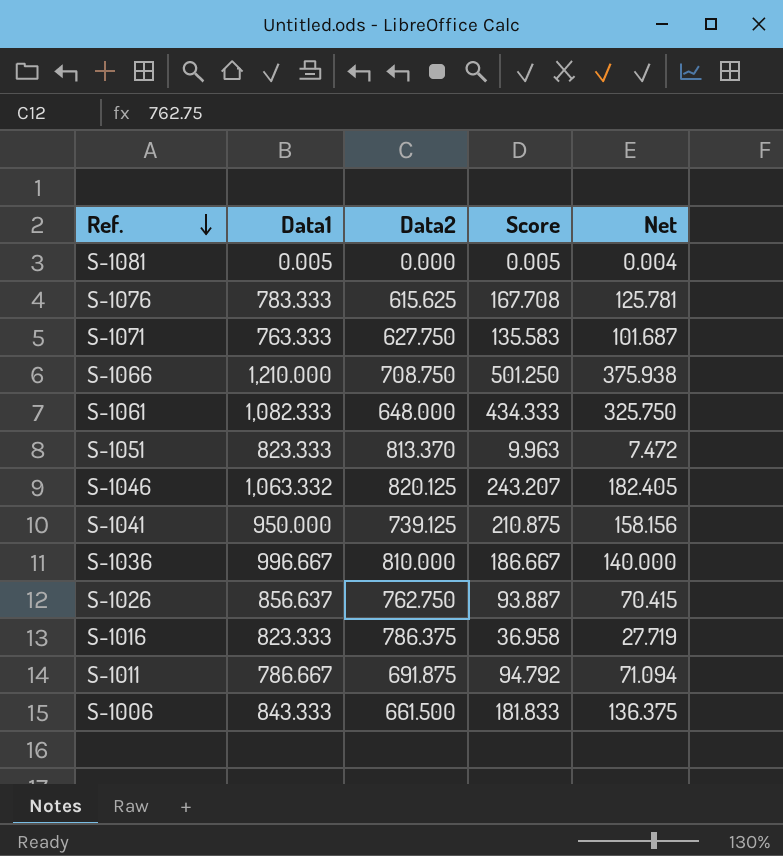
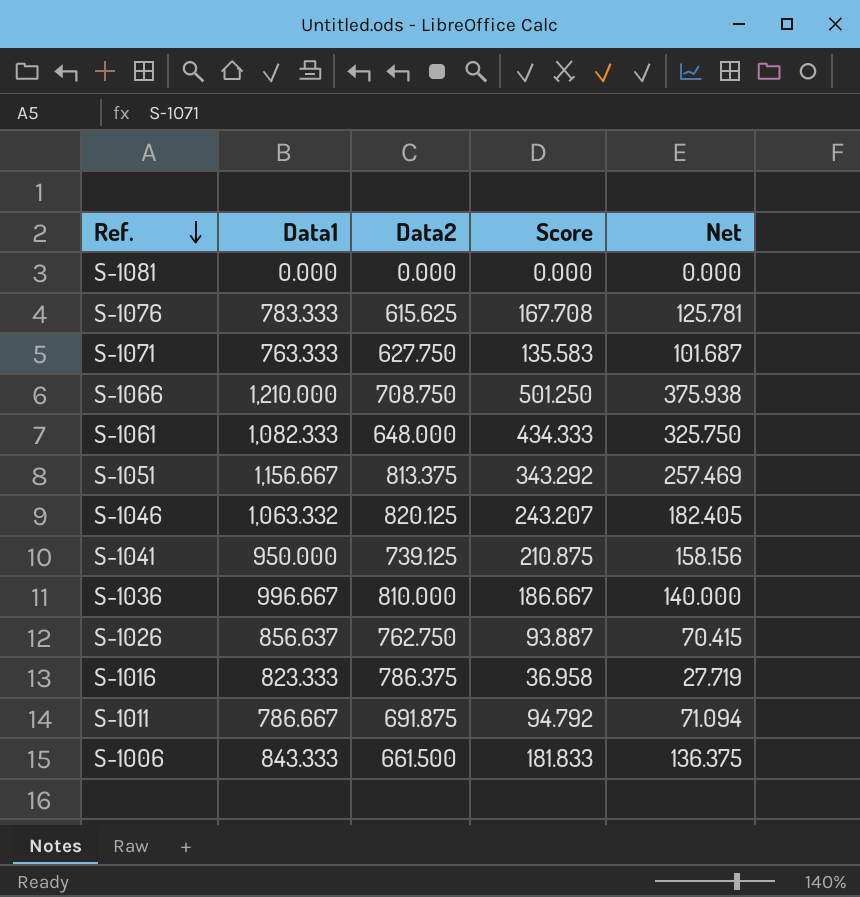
S-1081 | Data1: 0.005 -> 0.000
S-1081 | Score: 0.005 -> 0.000
S-1081 | Net: 0.004 -> 0.000
S-1051 | Data1: 823.333 -> 1,156.667
S-1051 | Data2: 813.370 -> 813.375
S-1051 | Score: 9.963 -> 343.292
S-1051 | Net: 7.472 -> 257.469

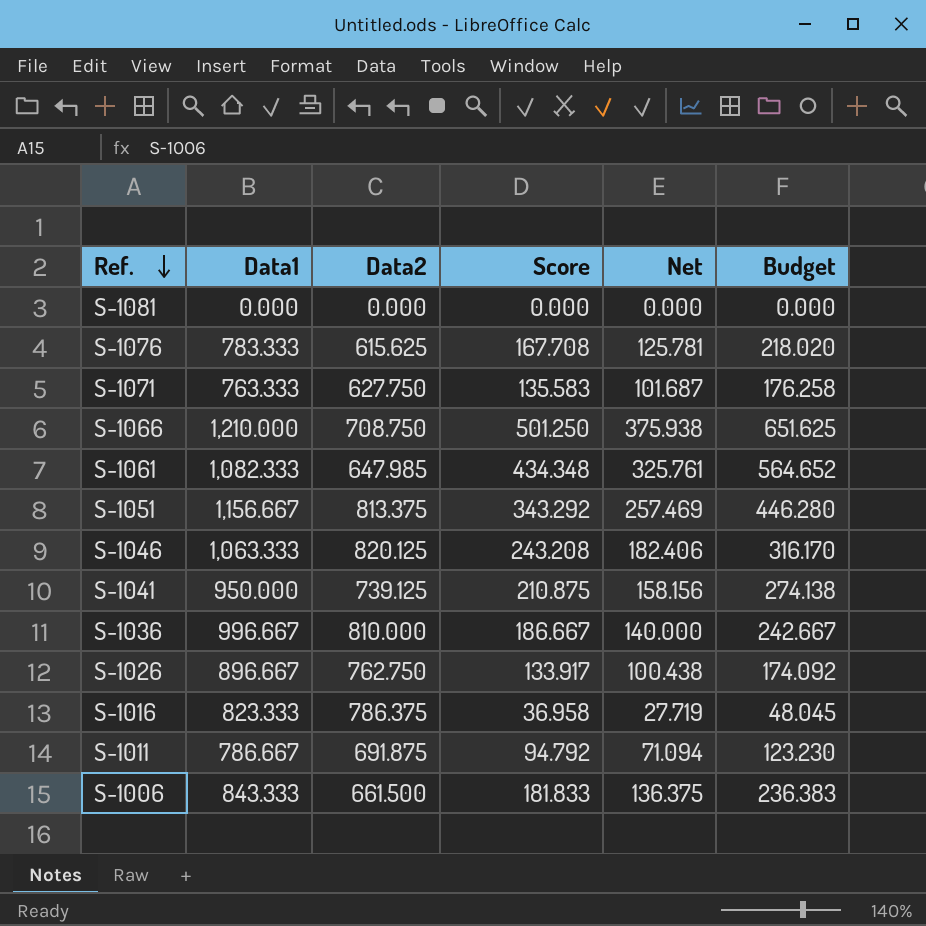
column Budget | formula: none -> [Score] * 1.3
S-1061 | Data2: 648.000 -> 647.985
S-1061 | Score: 434.333 -> 434.348
S-1061 | Net: 325.750 -> 325.761
S-1046 | Data1: 1,063.332 -> 1,063.333
S-1046 | Score: 243.207 -> 243.208
S-1046 | Net: 182.405 -> 182.406
S-1026 | Data1: 856.637 -> 896.667
S-1026 | Score: 93.887 -> 133.917
S-1026 | Net: 70.415 -> 100.438

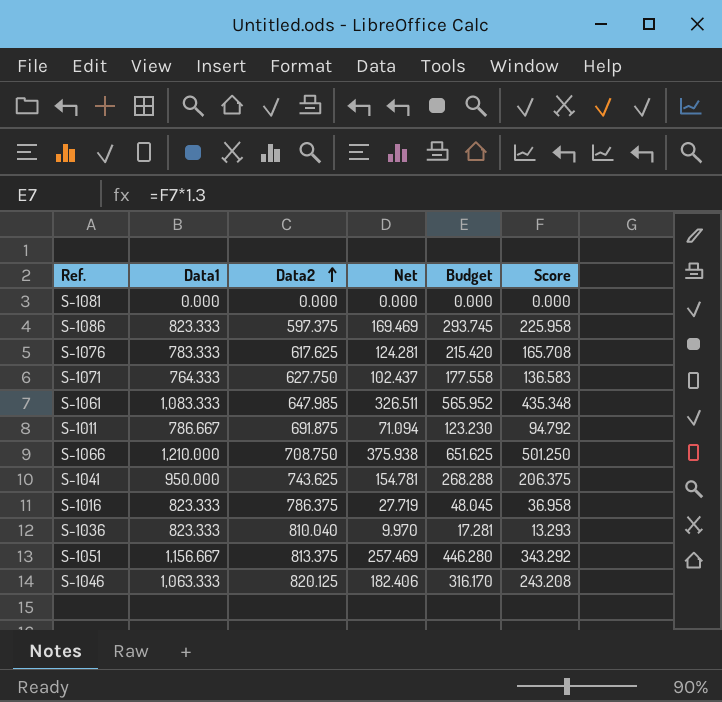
row order: Ref. descending -> Data2 ascending
column Score | position: 4 -> 6
row S-1026: 896.667 | 762.750 | 133.917 | 100.438 | 174.092 -> none
row S-1006: 843.333 | 661.500 | 181.833 | 136.375 | 236.383 -> none
row S-1086: none -> 823.333 | 597.375 | 169.469 | 293.745 | 225.958
S-1076 | Data2: 615.625 -> 617.625
S-1076 | Net: 125.781 -> 124.281
S-1076 | Budget: 218.020 -> 215.420
S-1076 | Score: 167.708 -> 165.708
S-1071 | Data1: 763.333 -> 764.333
S-1071 | Net: 101.687 -> 102.437
S-1071 | Budget: 176.258 -> 177.558
S-1071 | Score: 135.583 -> 136.583
S-1061 | Data1: 1,082.333 -> 1,083.333
S-1061 | Net: 325.761 -> 326.511
S-1061 | Budget: 564.652 -> 565.952
S-1061 | Score: 434.348 -> 435.348
S-1041 | Data2: 739.125 -> 743.625
S-1041 | Net: 158.156 -> 154.781
S-1041 | Budget: 274.138 -> 268.288
S-1041 | Score: 210.875 -> 206.375
S-1036 | Data1: 996.667 -> 823.333
S-1036 | Data2: 810.000 -> 810.040
S-1036 | Net: 140.000 -> 9.970
S-1036 | Budget: 242.667 -> 17.281
S-1036 | Score: 186.667 -> 13.293

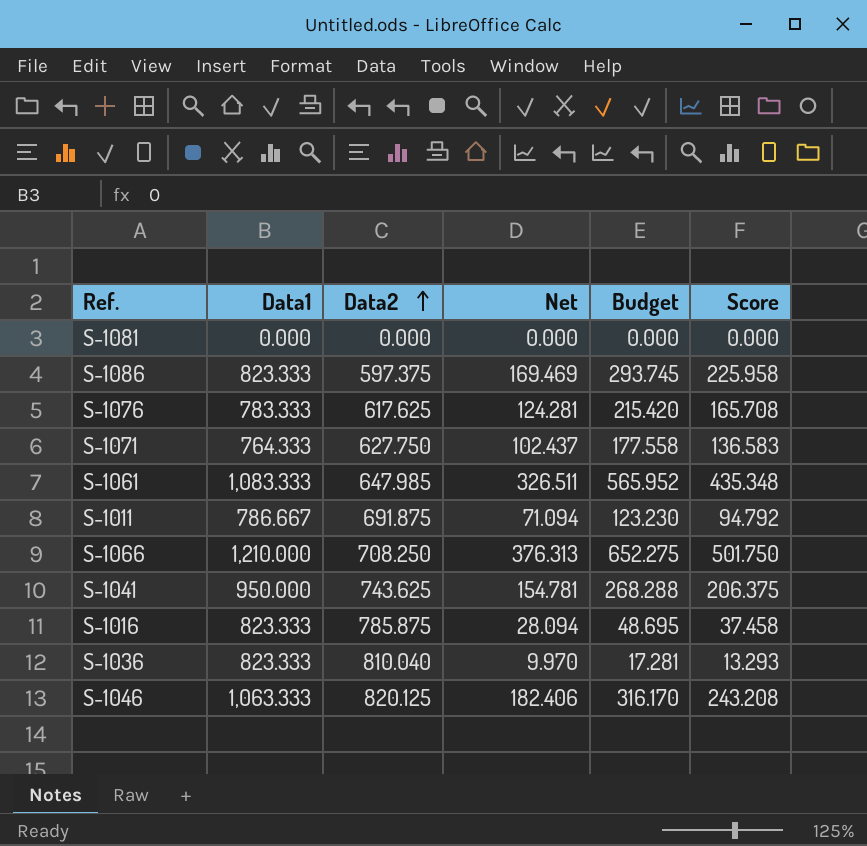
row S-1051: 1,156.667 | 813.375 | 257.469 | 446.280 | 343.292 -> none
S-1066 | Data2: 708.750 -> 708.250
S-1066 | Net: 375.938 -> 376.313
S-1066 | Budget: 651.625 -> 652.275
S-1066 | Score: 501.250 -> 501.750
S-1016 | Data2: 786.375 -> 785.875
S-1016 | Net: 27.719 -> 28.094
S-1016 | Budget: 48.045 -> 48.695
S-1016 | Score: 36.958 -> 37.458

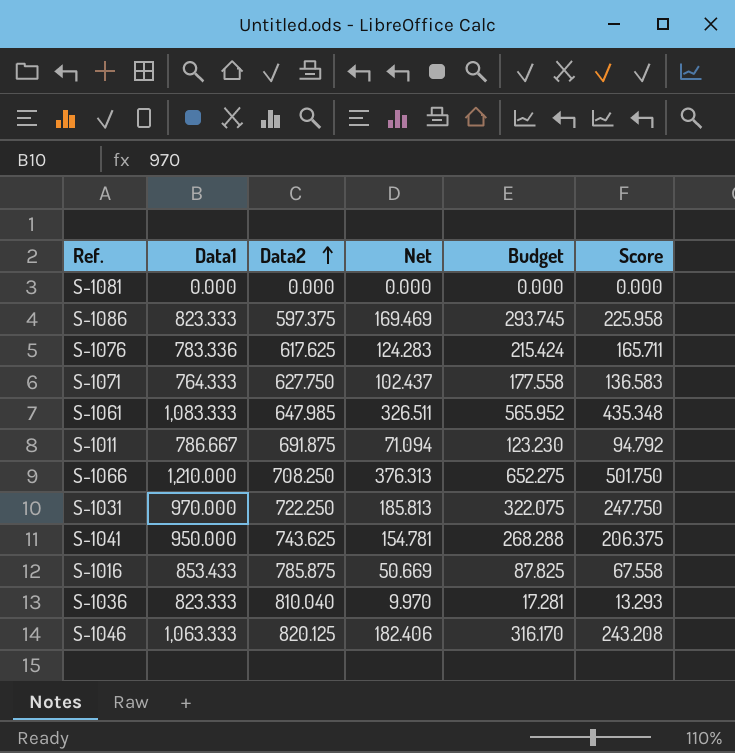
S-1076 | Data1: 783.333 -> 783.336
S-1076 | Net: 124.281 -> 124.283
S-1076 | Budget: 215.420 -> 215.424
S-1076 | Score: 165.708 -> 165.711
row S-1031: none -> 970.000 | 722.250 | 185.813 | 322.075 | 247.750
S-1016 | Data1: 823.333 -> 853.433
S-1016 | Net: 28.094 -> 50.669
S-1016 | Budget: 48.695 -> 87.825
S-1016 | Score: 37.458 -> 67.558

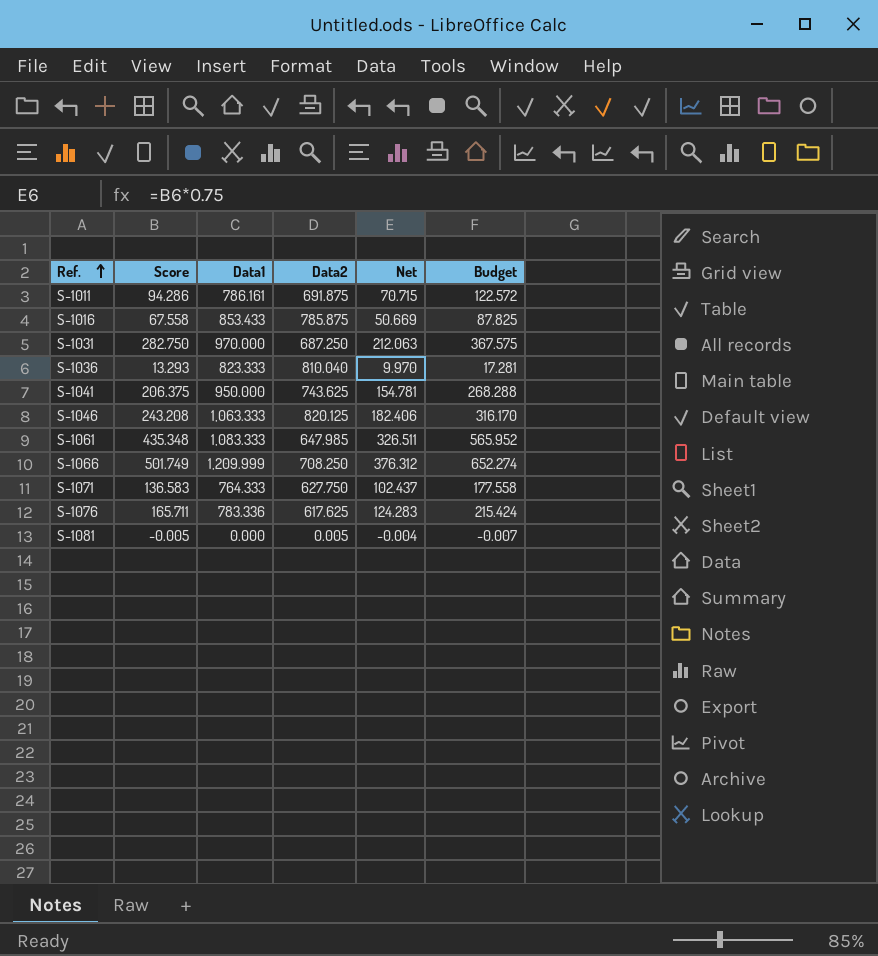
row order: Data2 ascending -> Ref. ascending
column Score | position: 6 -> 2
row S-1086: 823.333 | 597.375 | 169.469 | 293.745 | 225.958 -> none
S-1011 | Score: 94.792 -> 94.286
S-1011 | Data1: 786.667 -> 786.161
S-1011 | Net: 71.094 -> 70.715
S-1011 | Budget: 123.230 -> 122.572
S-1031 | Score: 247.750 -> 282.750
S-1031 | Data2: 722.250 -> 687.250
S-1031 | Net: 185.813 -> 212.063
S-1031 | Budget: 322.075 -> 367.575
S-1066 | Score: 501.750 -> 501.749
S-1066 | Data1: 1,210.000 -> 1,209.999
S-1066 | Net: 376.313 -> 376.312
S-1066 | Budget: 652.275 -> 652.274
S-1081 | Score: 0.000 -> -0.005
S-1081 | Data2: 0.000 -> 0.005
S-1081 | Net: 0.000 -> -0.004
S-1081 | Budget: 0.000 -> -0.007

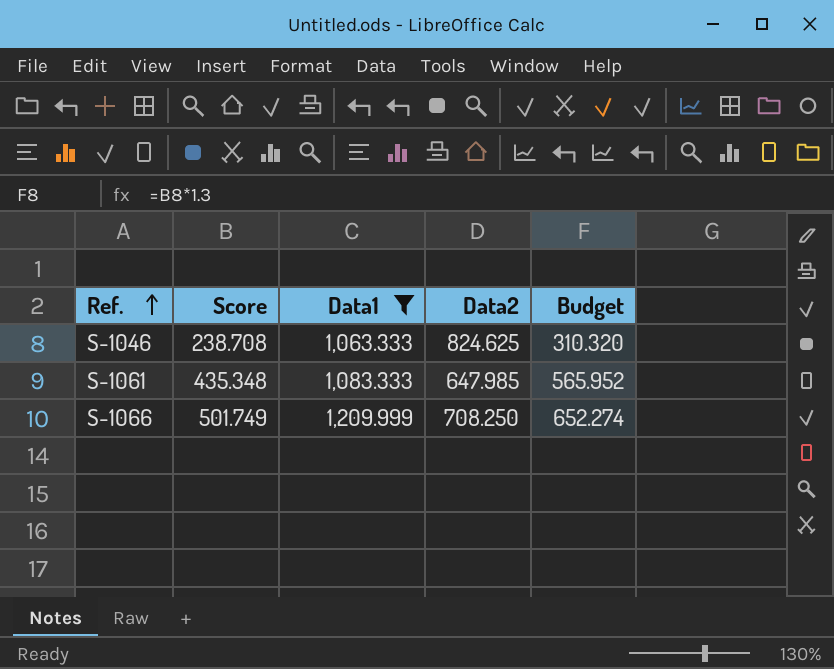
filter: none -> Data1 >= 1,063.333
column Net | formula: [Score] * 0.75 -> none
S-1046 | Score: 243.208 -> 238.708
S-1046 | Data2: 820.125 -> 824.625
S-1046 | Budget: 316.170 -> 310.320

